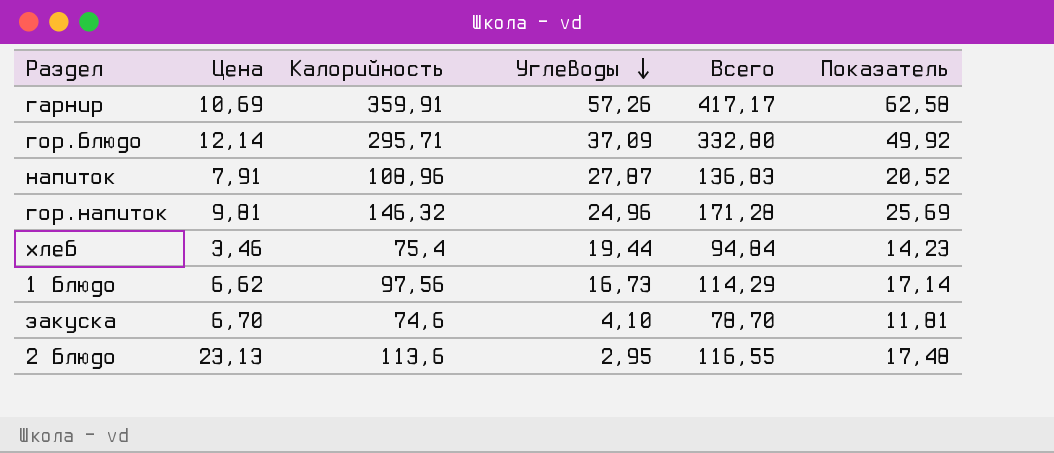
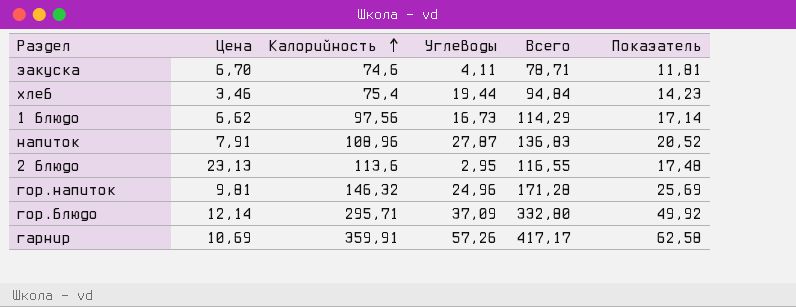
row order: Углеводы descending -> Калорийность ascending
закуска | Углеводы: 4,10 -> 4,11
закуска | Всего: 78,70 -> 78,71

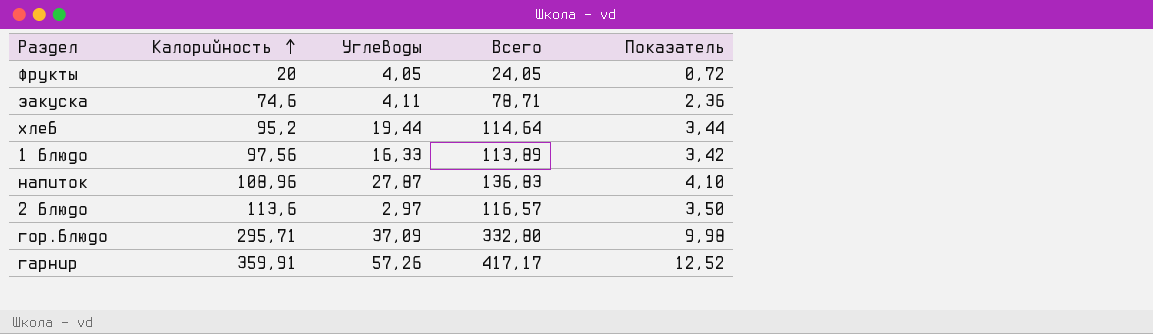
column Цена | position: 2 -> none
column Показатель | formula: [Всего] * 0,15 -> [Всего] * 0,03
row гор.напиток: 9,81 | 146,32 | 24,96 | 171,28 | 25,69 -> none
row фрукты: none -> 20 | 4,05 | 24,05 | 0,72
хлеб | Калорийность: 75,4 -> 95,2
хлеб | Всего: 94,84 -> 114,64
1 блюдо | Углеводы: 16,73 -> 16,33
1 блюдо | Всего: 114,29 -> 113,89
2 блюдо | Углеводы: 2,95 -> 2,97
2 блюдо | Всего: 116,55 -> 116,57

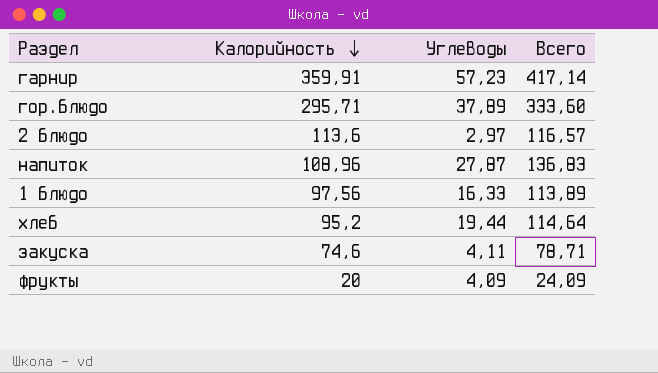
row order: Калорийность ascending -> Калорийность descending
column Показатель | formula: [Всего] * 0,03 -> none
гарнир | Углеводы: 57,26 -> 57,23
гарнир | Всего: 417,17 -> 417,14
гор.блюдо | Углеводы: 37,09 -> 37,89
гор.блюдо | Всего: 332,80 -> 333,60
фрукты | Углеводы: 4,05 -> 4,09
фрукты | Всего: 24,05 -> 24,09

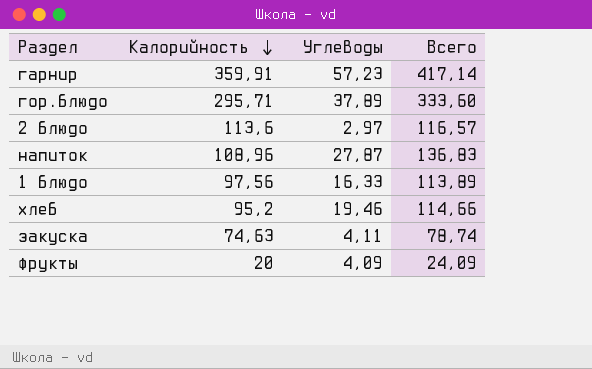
хлеб | Углеводы: 19,44 -> 19,46
хлеб | Всего: 114,64 -> 114,66
закуска | Калорийность: 74,6 -> 74,63
закуска | Всего: 78,71 -> 78,74

